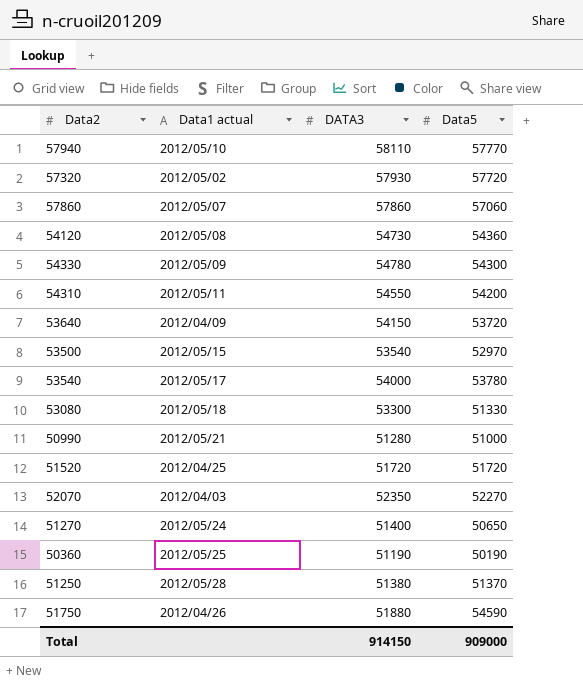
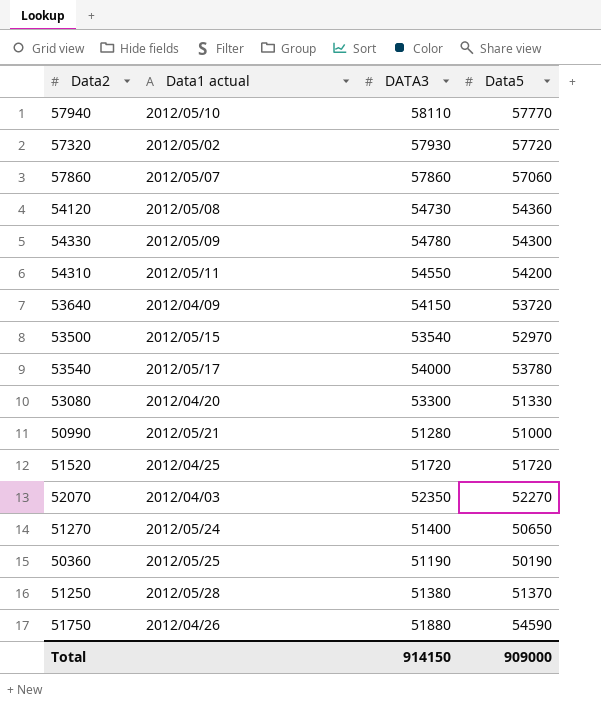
53080 | Data1 actual: 2012/05/18 -> 2012/04/20

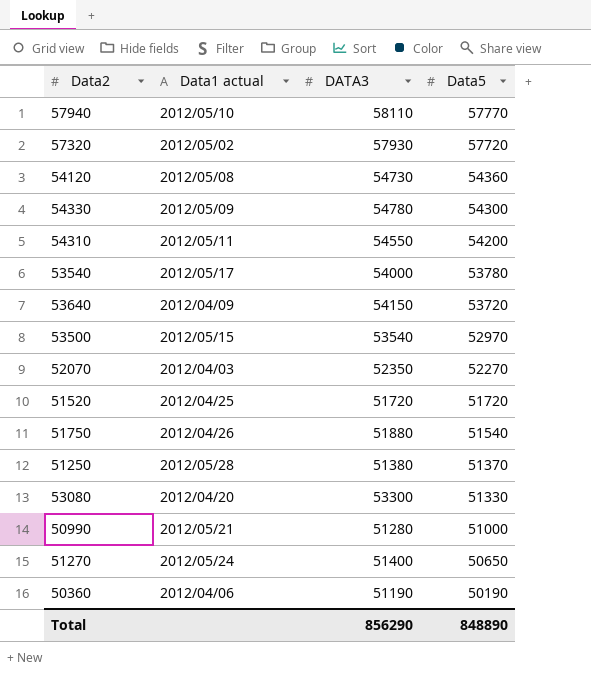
row order: none -> Data5 descending
row 57860: 2012/05/07 | 57860 | 57060 -> none
51750 | Data5: 54590 -> 51540
50360 | Data1 actual: 2012/05/25 -> 2012/04/06
Total | DATA3: 914150 -> 856290
Total | Data5: 909000 -> 848890

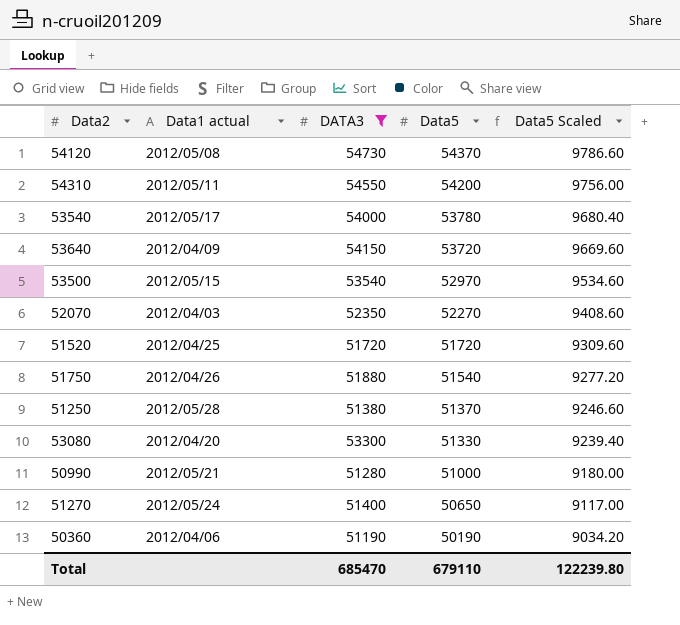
filter: none -> DATA3 <= 54730
column Data5 Scaled | formula: none -> [Data5] * 0.18
54120 | Data5: 54360 -> 54370
Total | DATA3: 856290 -> 685470
Total | Data5: 848890 -> 679110

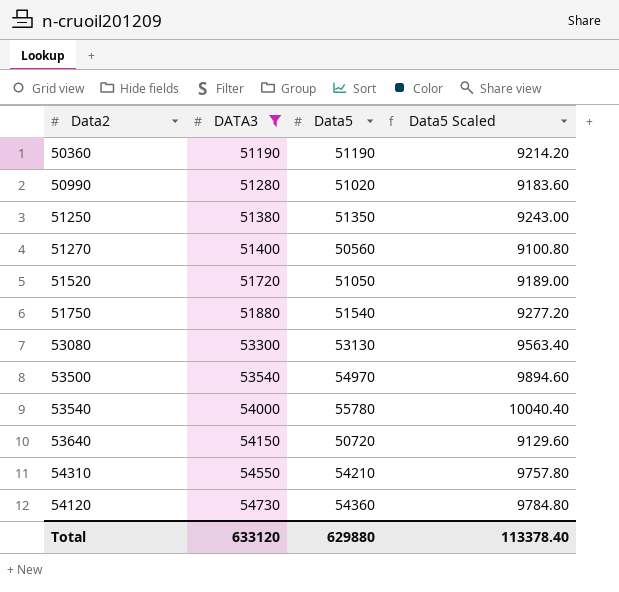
row order: Data5 descending -> DATA3 ascending
column Data1 actual | position: 2 -> none
row 52070: 2012/04/03 | 52350 | 52270 | 9408.60 -> none
50360 | Data5: 50190 -> 51190
50360 | Data5 Scaled: 9034.20 -> 9214.20
50990 | Data5: 51000 -> 51020
50990 | Data5 Scaled: 9180.00 -> 9183.60
51250 | Data5: 51370 -> 51350
51250 | Data5 Scaled: 9246.60 -> 9243.00
51270 | Data5: 50650 -> 50560
51270 | Data5 Scaled: 9117.00 -> 9100.80
51520 | Data5: 51720 -> 51050
51520 | Data5 Scaled: 9309.60 -> 9189.00
53080 | Data5: 51330 -> 53130
53080 | Data5 Scaled: 9239.40 -> 9563.40
53500 | Data5: 52970 -> 54970
53500 | Data5 Scaled: 9534.60 -> 9894.60
53540 | Data5: 53780 -> 55780
53540 | Data5 Scaled: 9680.40 -> 10040.40
53640 | Data5: 53720 -> 50720
53640 | Data5 Scaled: 9669.60 -> 9129.60
54310 | Data5: 54200 -> 54210
54310 | Data5 Scaled: 9756.00 -> 9757.80
54120 | Data5: 54370 -> 54360
54120 | Data5 Scaled: 9786.60 -> 9784.80
Total | DATA3: 685470 -> 633120
Total | Data5: 679110 -> 629880
Total | Data5 Scaled: 122239.80 -> 113378.40

